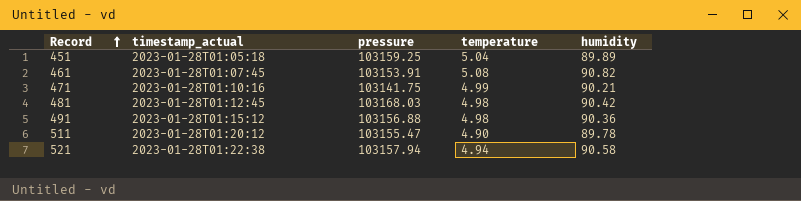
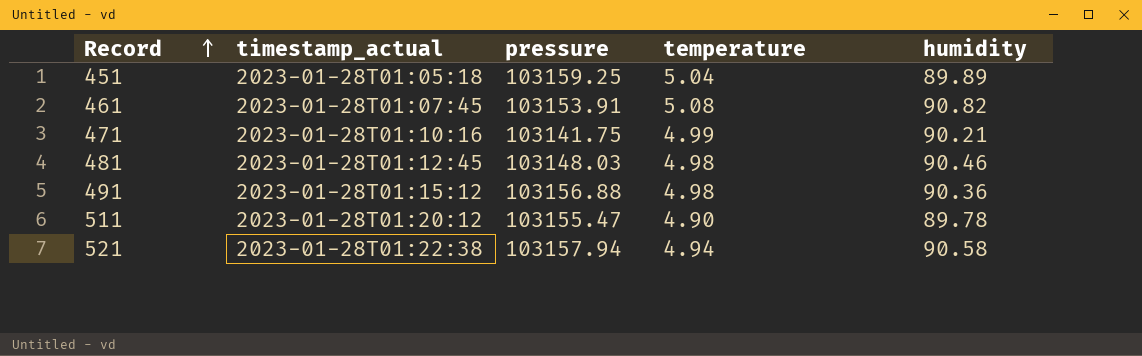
481 | pressure: 103168.03 -> 103148.03
481 | humidity: 90.42 -> 90.46

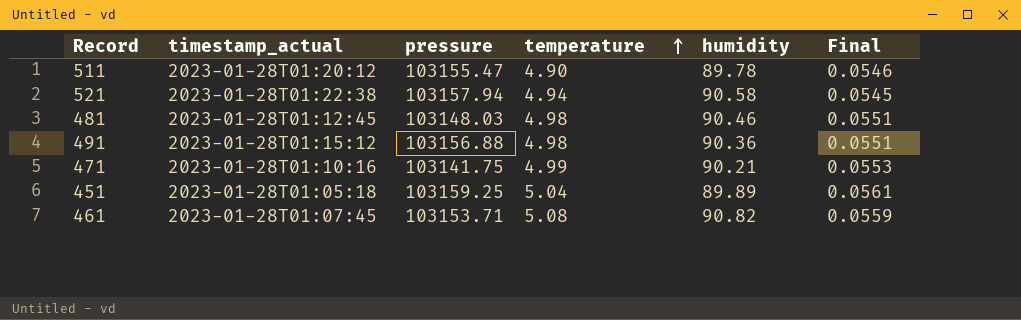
row order: Record ascending -> temperature ascending
column Final | formula: none -> [temperature] / [humidity]
461 | pressure: 103153.91 -> 103153.71

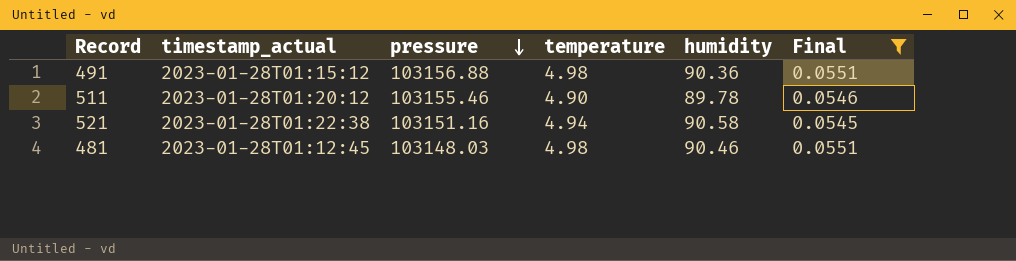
filter: none -> Final <= 0.0551
row order: temperature ascending -> pressure descending
511 | pressure: 103155.47 -> 103155.46
521 | pressure: 103157.94 -> 103151.16

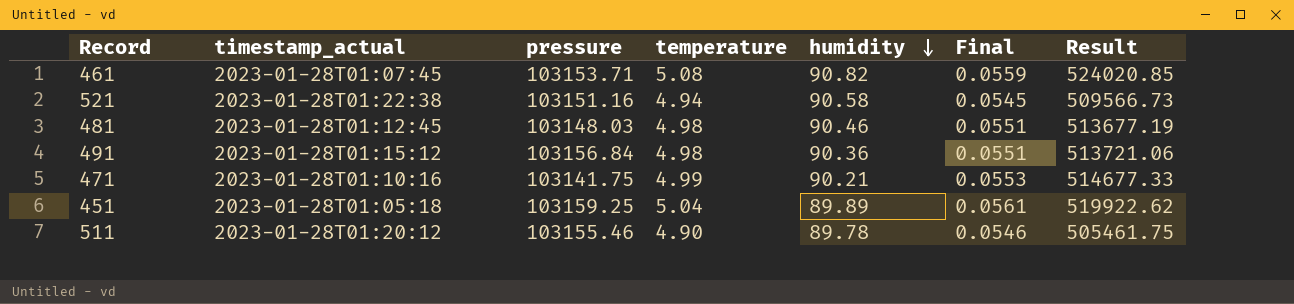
filter: Final <= 0.0551 -> none
row order: pressure descending -> humidity descending
column Result | formula: none -> [pressure] * [temperature]
491 | pressure: 103156.88 -> 103156.84

